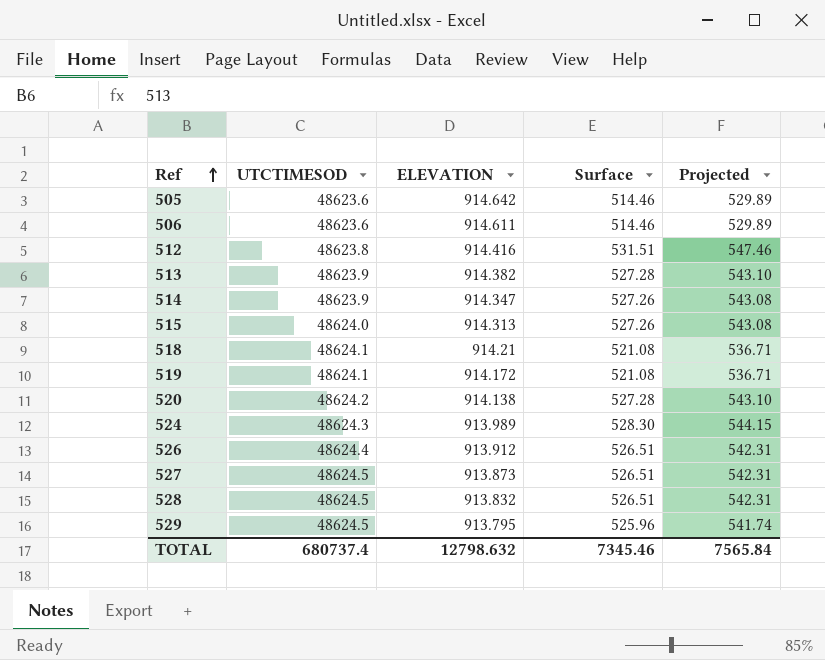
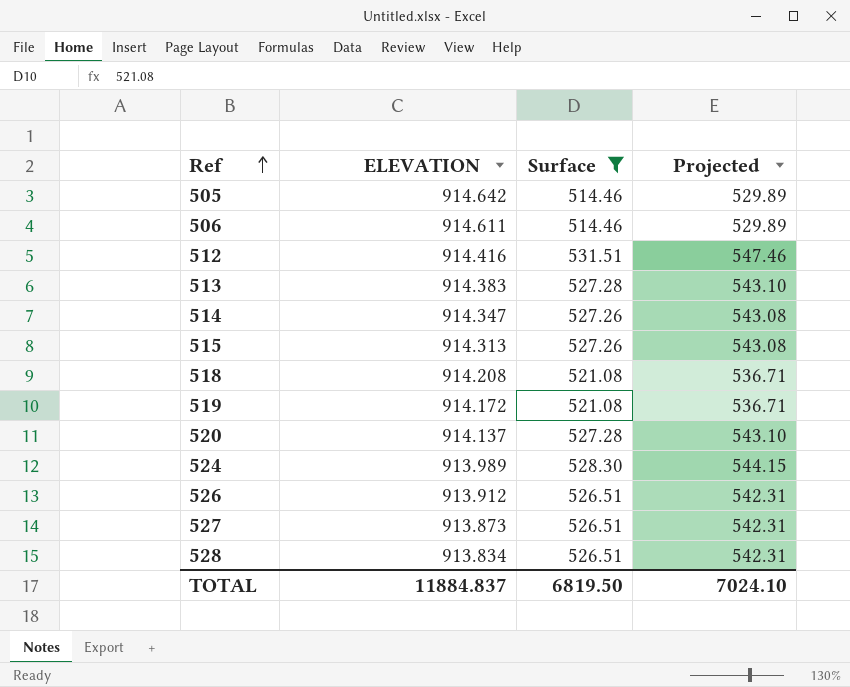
filter: none -> Surface != 525.96
column UTCTIMESOD | position: 2 -> none
513 | ELEVATION: 914.382 -> 914.383
518 | ELEVATION: 914.21 -> 914.208
520 | ELEVATION: 914.138 -> 914.137
528 | ELEVATION: 913.832 -> 913.834
TOTAL | ELEVATION: 12798.632 -> 11884.837
TOTAL | Surface: 7345.46 -> 6819.50
TOTAL | Projected: 7565.84 -> 7024.10

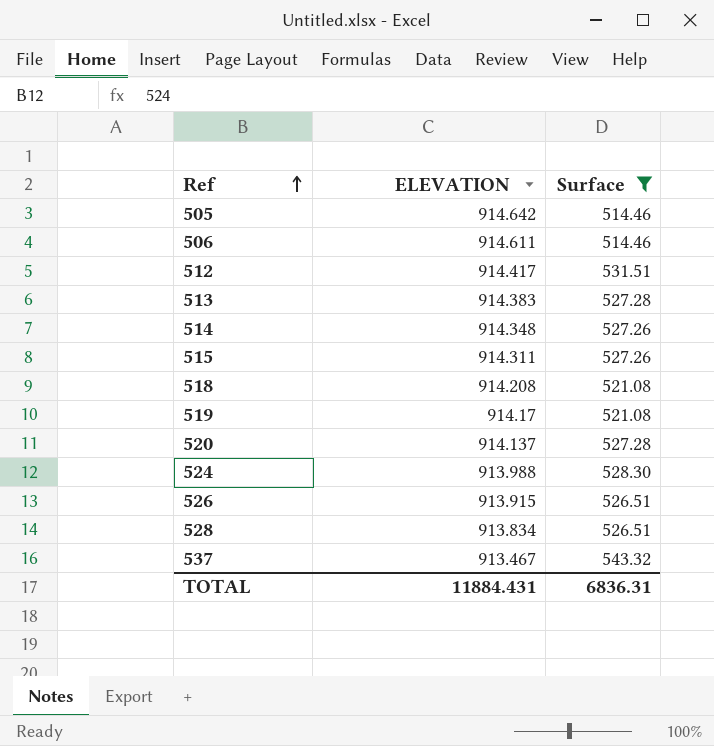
column Projected | formula: [Surface] * 1.03 -> none
row 527: 913.873 | 526.51 | 542.31 -> none
512 | ELEVATION: 914.416 -> 914.417
514 | ELEVATION: 914.347 -> 914.348
515 | ELEVATION: 914.313 -> 914.311
519 | ELEVATION: 914.172 -> 914.17
524 | ELEVATION: 913.989 -> 913.988
526 | ELEVATION: 913.912 -> 913.915
row 537: none -> 913.467 | 543.32
TOTAL | ELEVATION: 11884.837 -> 11884.431
TOTAL | Surface: 6819.50 -> 6836.31

